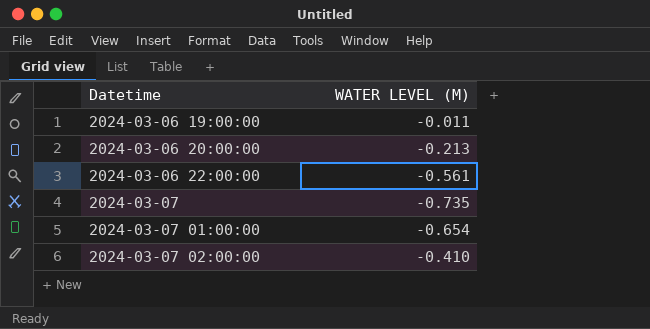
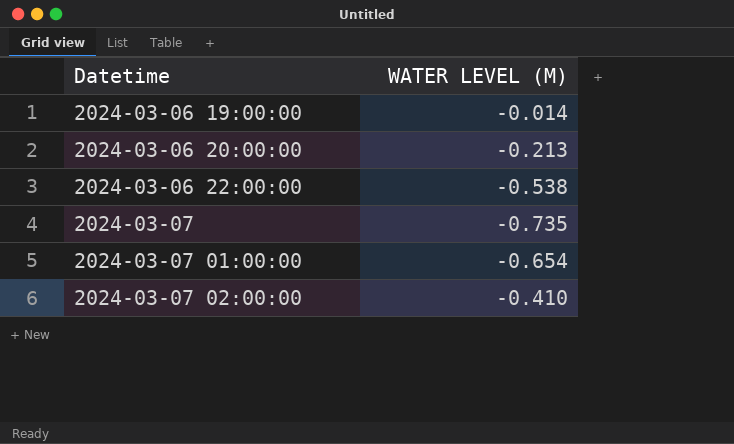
2024-03-06 19:00:00 | WATER LEVEL (M): -0.011 -> -0.014
2024-03-06 22:00:00 | WATER LEVEL (M): -0.561 -> -0.538

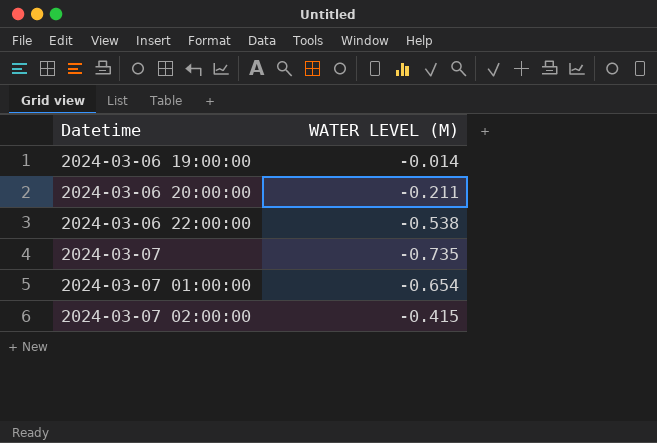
2024-03-06 20:00:00 | WATER LEVEL (M): -0.213 -> -0.211
2024-03-07 02:00:00 | WATER LEVEL (M): -0.410 -> -0.415

